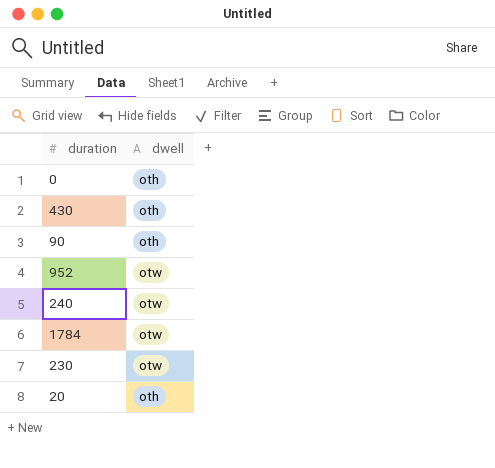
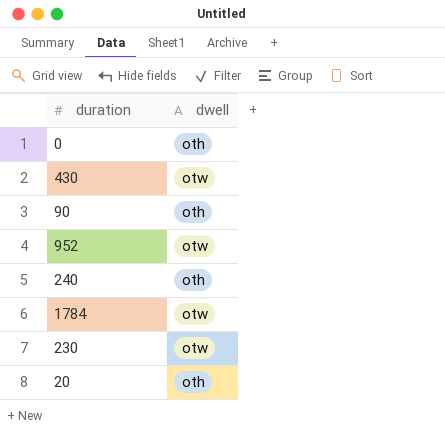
430 | dwell: oth -> otw
240 | dwell: otw -> oth

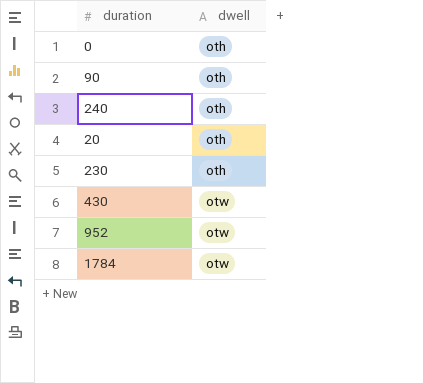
row order: none -> dwell ascending
230 | dwell: otw -> oth

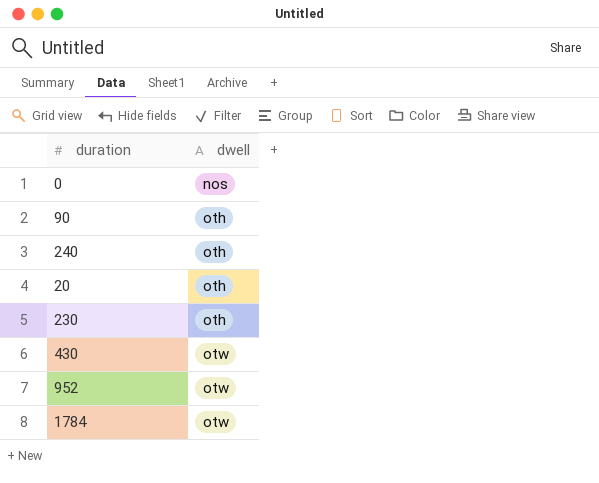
0 | dwell: oth -> nos

